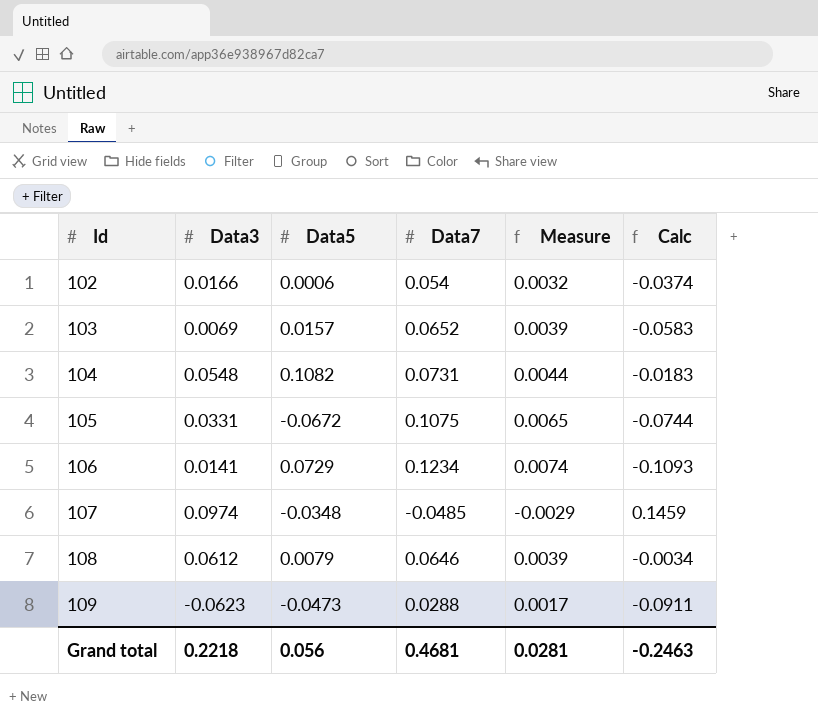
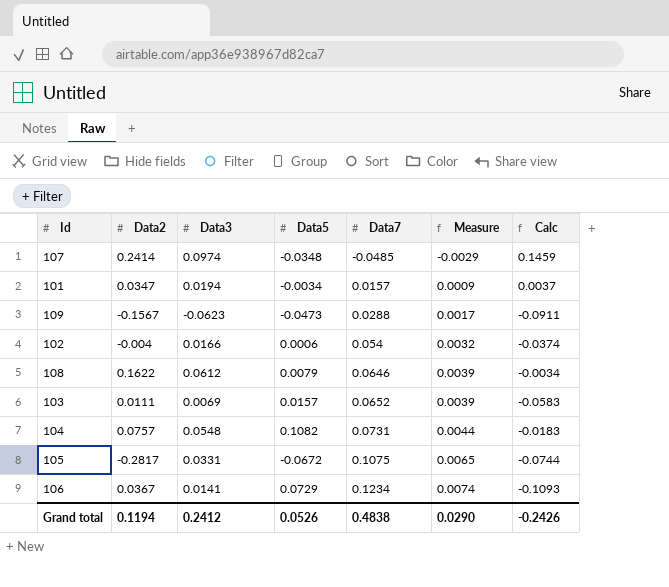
row order: Id ascending -> Data7 ascending
column Data2 | position: none -> 2
row 101: none -> 0.0347 | 0.0194 | -0.0034 | 0.0157 | 0.0009 | 0.0037
Grand total | Data3: 0.2218 -> 0.2412
Grand total | Data5: 0.056 -> 0.0526
Grand total | Data7: 0.4681 -> 0.4838
Grand total | Measure: 0.0281 -> 0.0290
Grand total | Calc: -0.2463 -> -0.2426

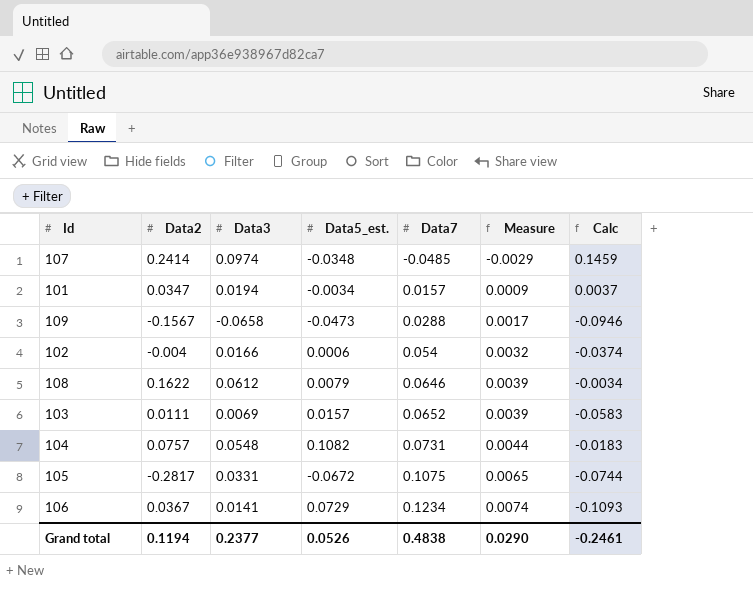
column name: Data5 -> Data5_est.
109 | Data3: -0.0623 -> -0.0658
109 | Calc: -0.0911 -> -0.0946
Grand total | Data3: 0.2412 -> 0.2377
Grand total | Calc: -0.2426 -> -0.2461

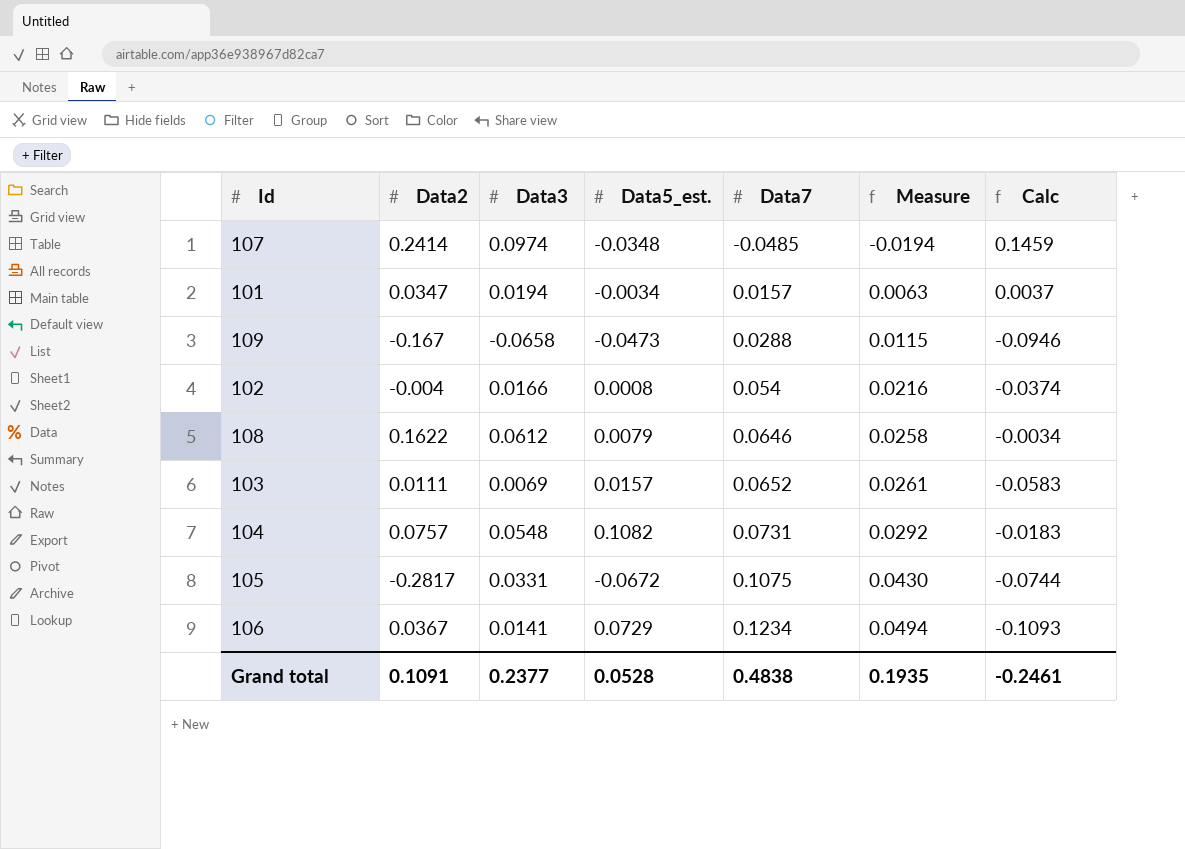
column Measure | formula: [Data7] * 0.06 -> [Data7] * 0.4
109 | Data2: -0.1567 -> -0.167
102 | Data5_est.: 0.0006 -> 0.0008
Grand total | Data2: 0.1194 -> 0.1091
Grand total | Data5_est.: 0.0526 -> 0.0528
Grand total | Measure: 0.0290 -> 0.1935

